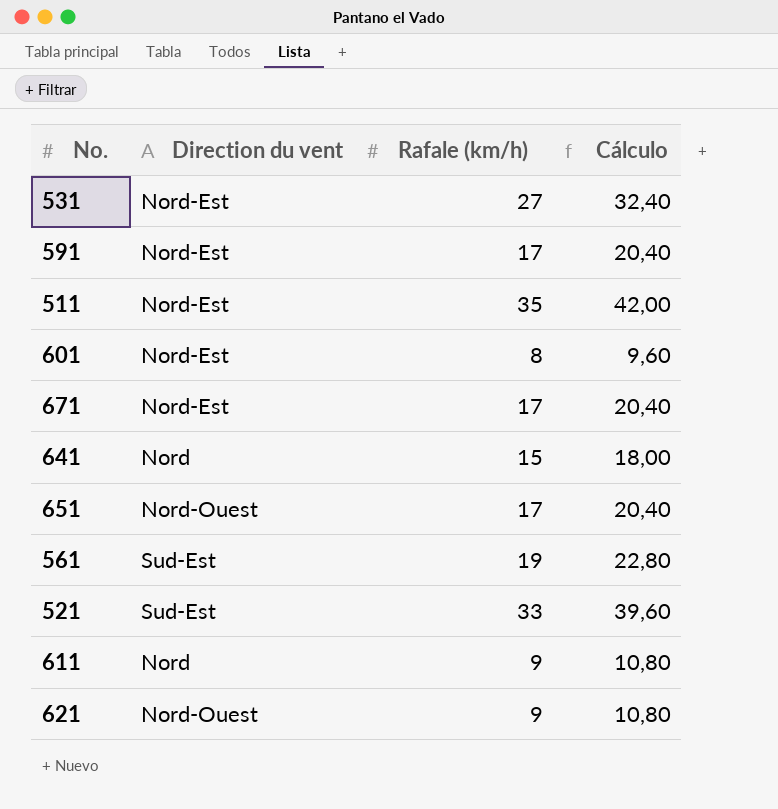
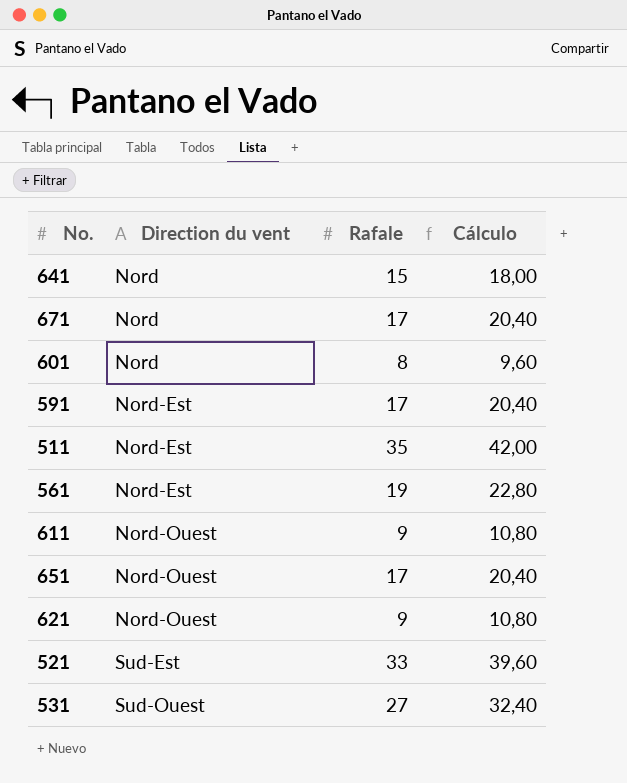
row order: none -> Direction du vent ascending
column name: Rafale (km/h) -> Rafale
671 | Direction du vent: Nord-Est -> Nord
601 | Direction du vent: Nord-Est -> Nord
561 | Direction du vent: Sud-Est -> Nord-Est
611 | Direction du vent: Nord -> Nord-Ouest
531 | Direction du vent: Nord-Est -> Sud-Ouest

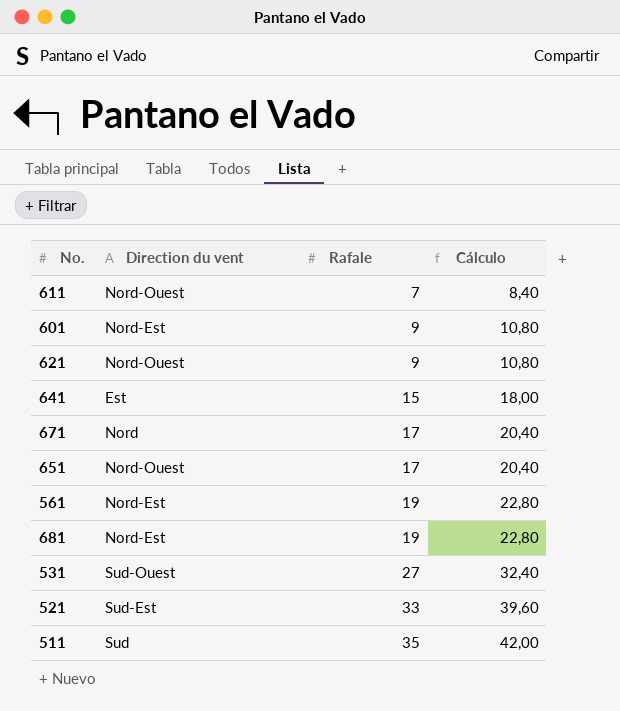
row order: Direction du vent ascending -> Rafale ascending
row 591: Nord-Est | 17 | 20,40 -> none
611 | Rafale: 9 -> 7
611 | Cálculo: 10,80 -> 8,40
601 | Direction du vent: Nord -> Nord-Est
601 | Rafale: 8 -> 9
601 | Cálculo: 9,60 -> 10,80
641 | Direction du vent: Nord -> Est
row 681: none -> Nord-Est | 19 | 22,80
511 | Direction du vent: Nord-Est -> Sud

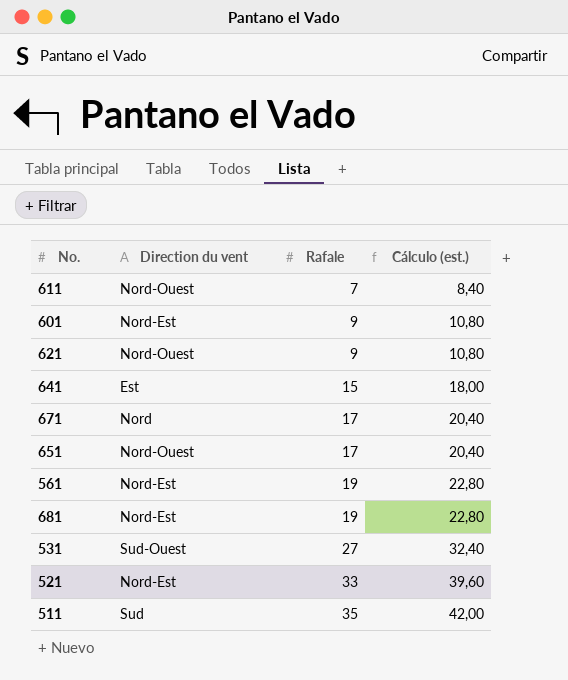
column name: Cálculo -> Cálculo (est.)
521 | Direction du vent: Sud-Est -> Nord-Est

